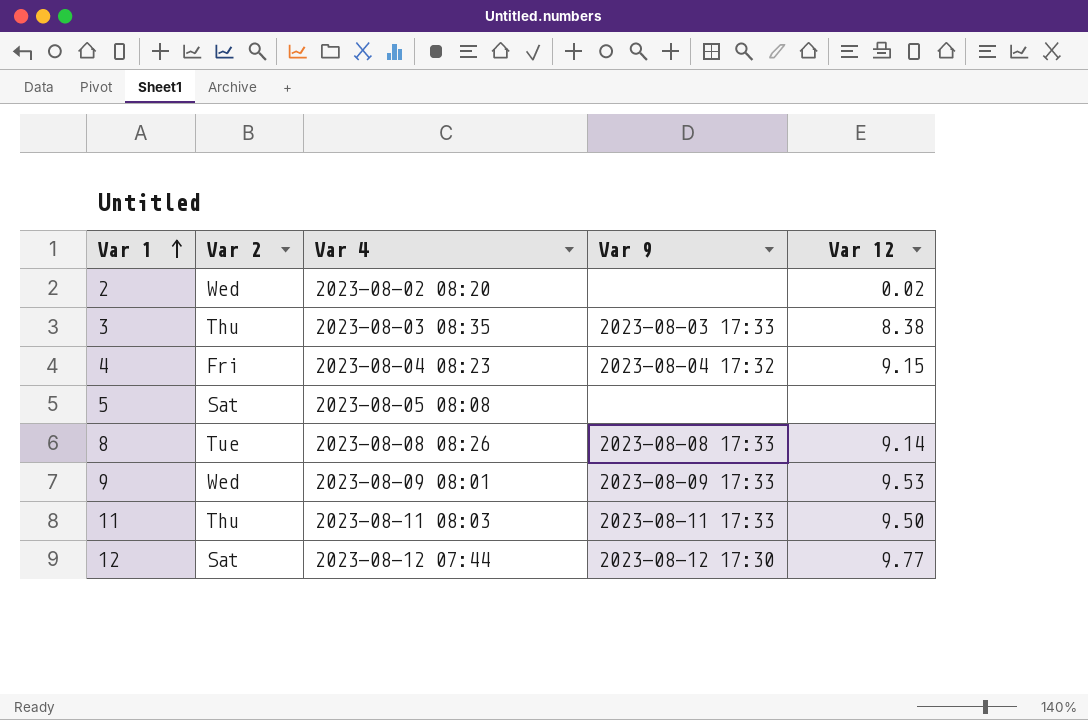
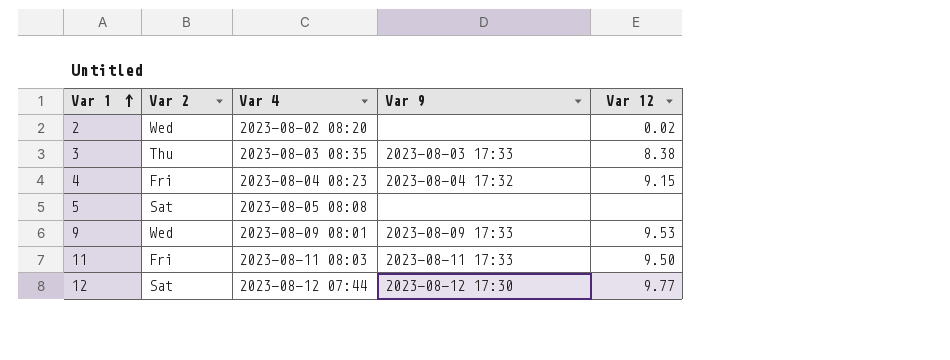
row 8: Tue | 2023-08-08 08:26 | 2023-08-08 17:33 | 9.14 -> none
11 | Var 2: Thu -> Fri

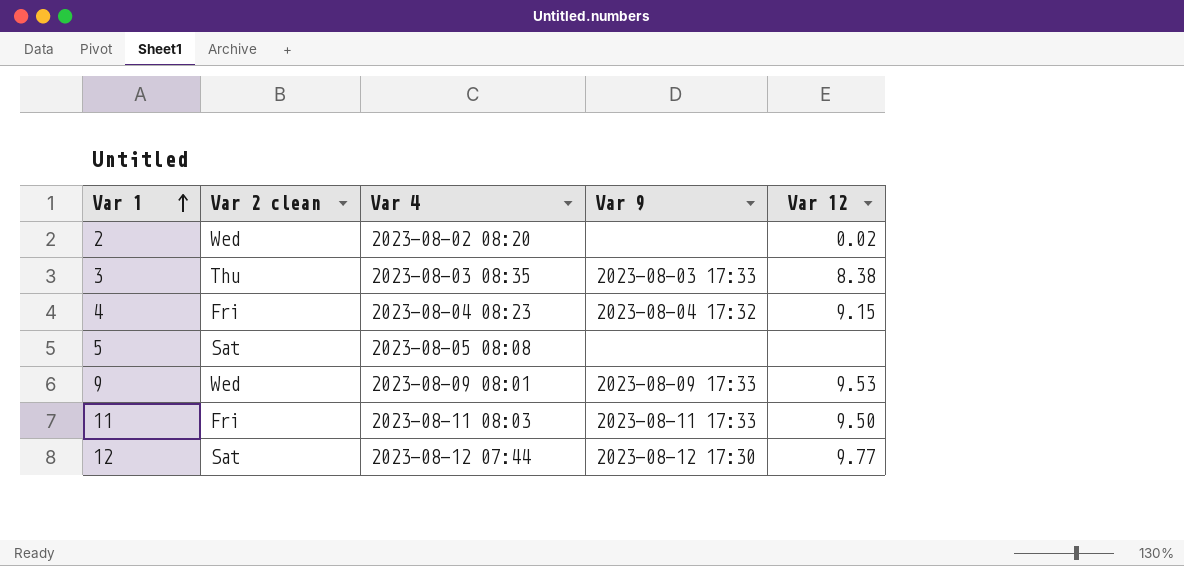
column name: Var 2 -> Var 2 clean

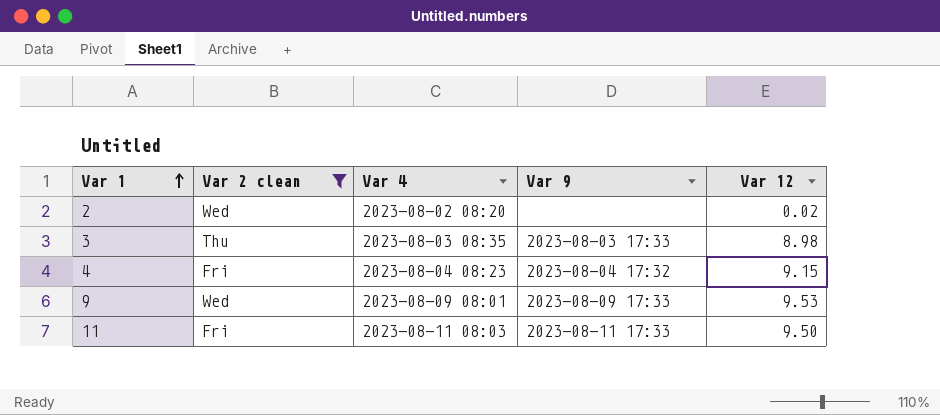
filter: none -> Var 2 clean != Sat
3 | Var 12: 8.38 -> 8.98

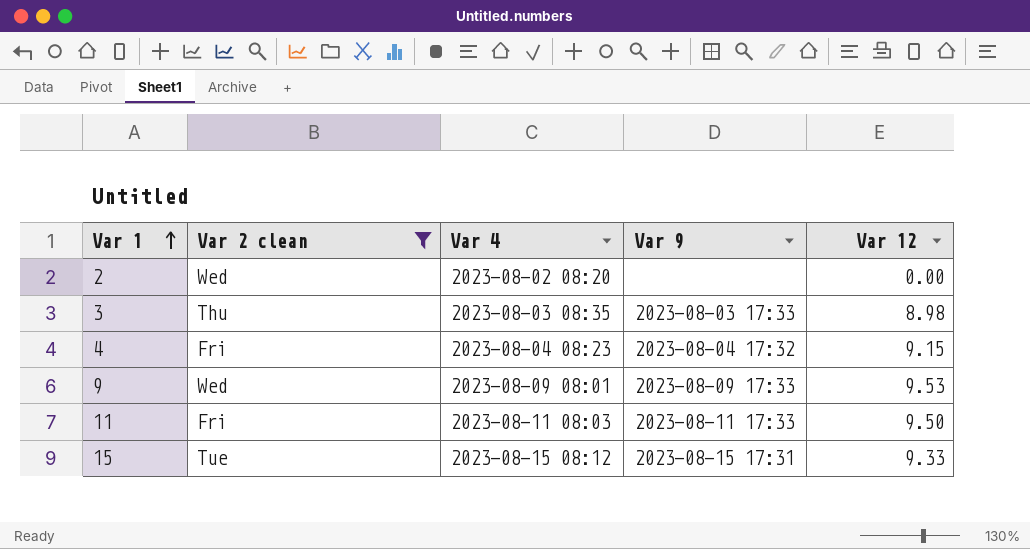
2 | Var 12: 0.02 -> 0.00
row 15: none -> Tue | 2023-08-15 08:12 | 2023-08-15 17:31 | 9.33

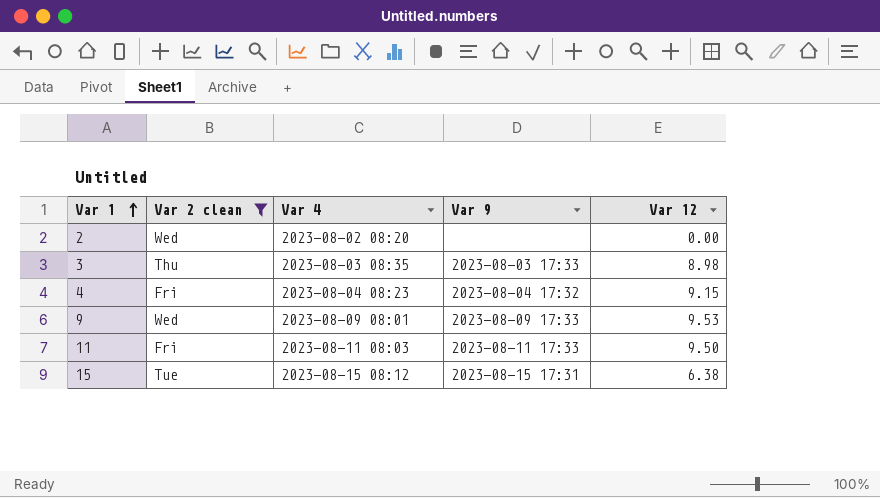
15 | Var 12: 9.33 -> 6.38

